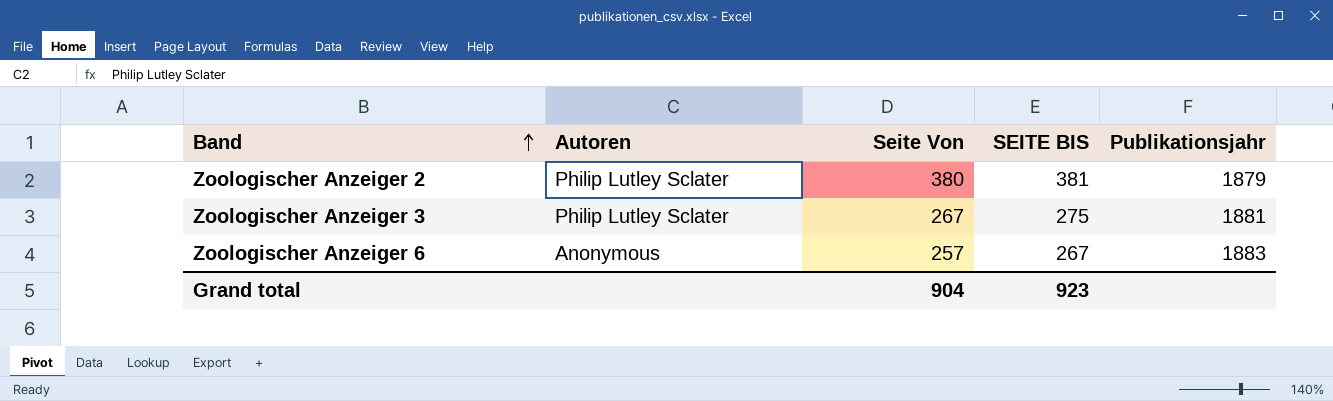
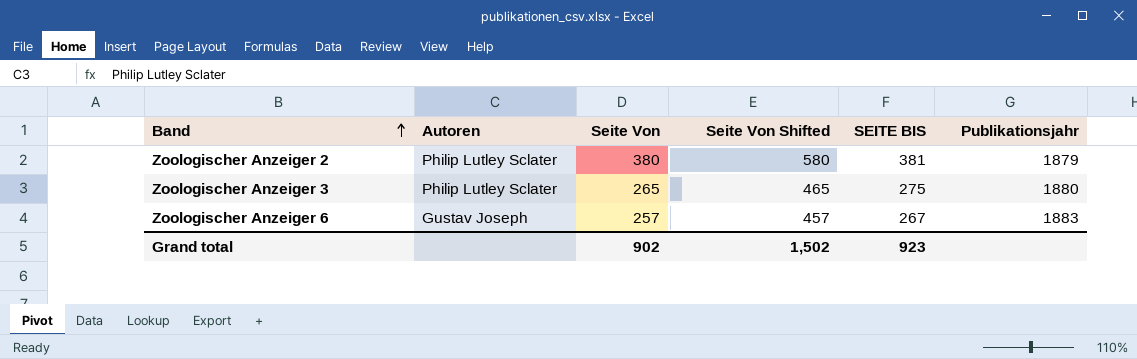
column Seite Von Shifted | formula: none -> [Seite Von] + 200
Zoologischer Anzeiger 3 | Seite Von: 267 -> 265
Zoologischer Anzeiger 3 | Publikationsjahr: 1881 -> 1880
Zoologischer Anzeiger 6 | Autoren: Anonymous -> Gustav Joseph
Grand total | Seite Von: 904 -> 902

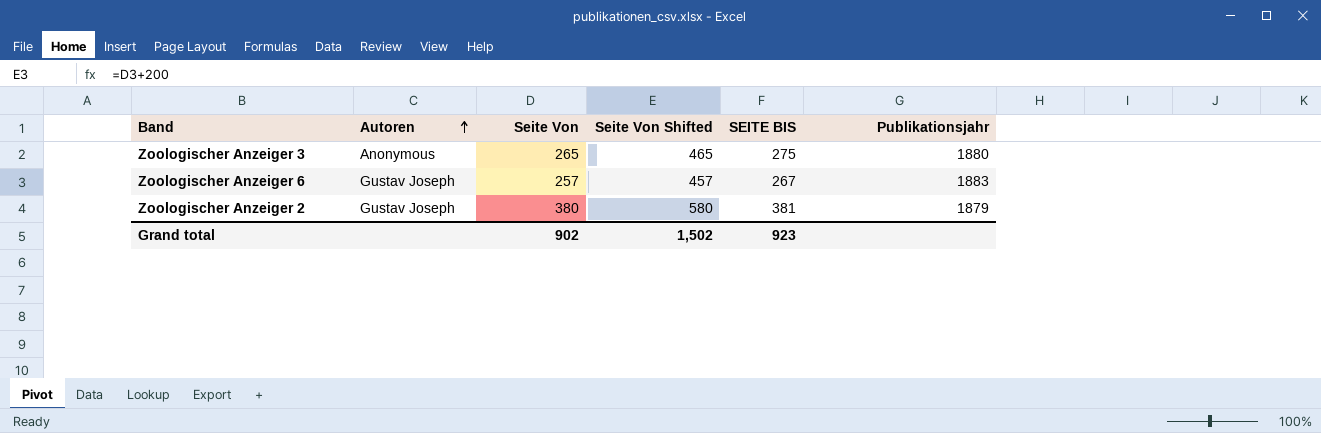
row order: Band ascending -> Autoren ascending
Zoologischer Anzeiger 3 | Autoren: Philip Lutley Sclater -> Anonymous
Zoologischer Anzeiger 2 | Autoren: Philip Lutley Sclater -> Gustav Joseph

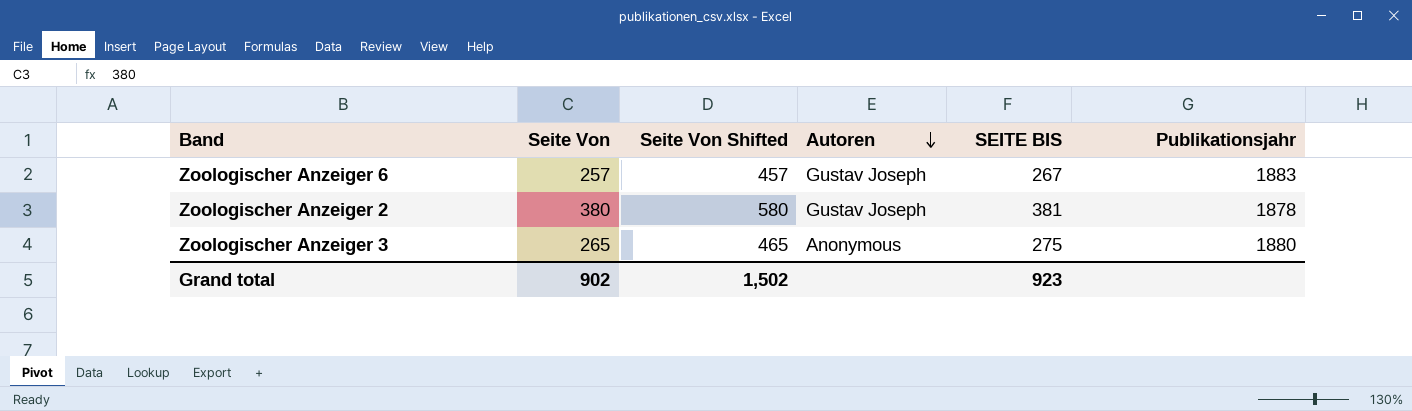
row order: Autoren ascending -> Autoren descending
column Autoren | position: 2 -> 4
Zoologischer Anzeiger 2 | Publikationsjahr: 1879 -> 1878

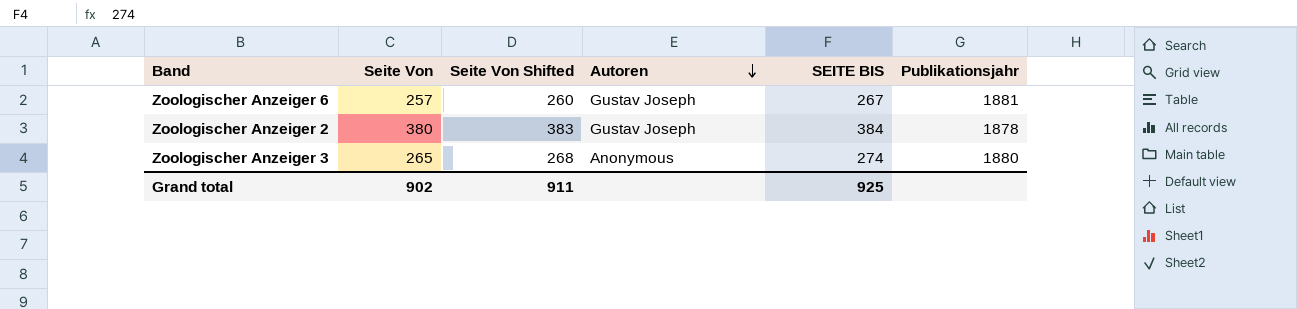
column Seite Von Shifted | formula: [Seite Von] + 200 -> [Seite Von] + 3
Zoologischer Anzeiger 6 | Publikationsjahr: 1883 -> 1881
Zoologischer Anzeiger 2 | SEITE BIS: 381 -> 384
Zoologischer Anzeiger 3 | SEITE BIS: 275 -> 274
Grand total | Seite Von Shifted: 1,502 -> 911
Grand total | SEITE BIS: 923 -> 925

